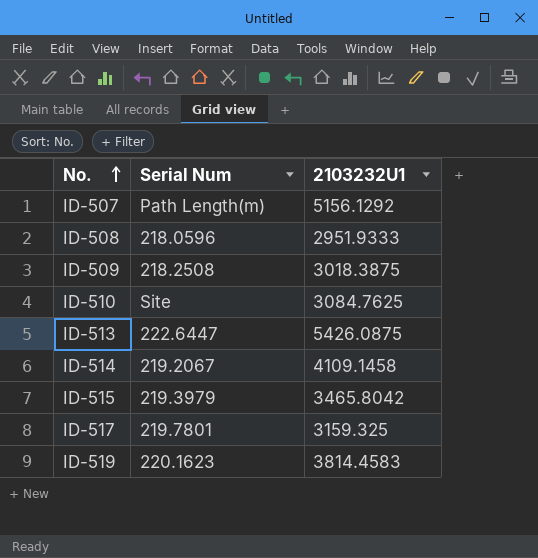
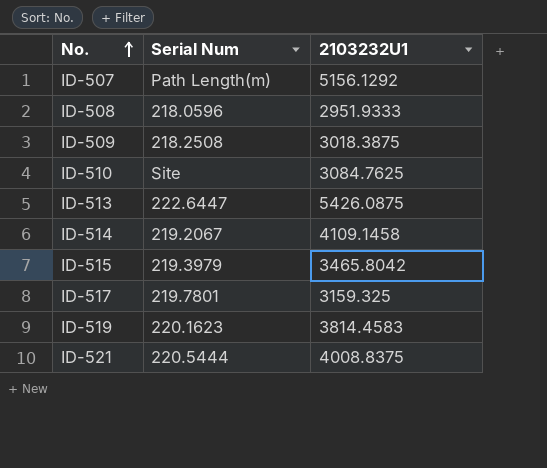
row ID-521: none -> 220.5444 | 4008.8375

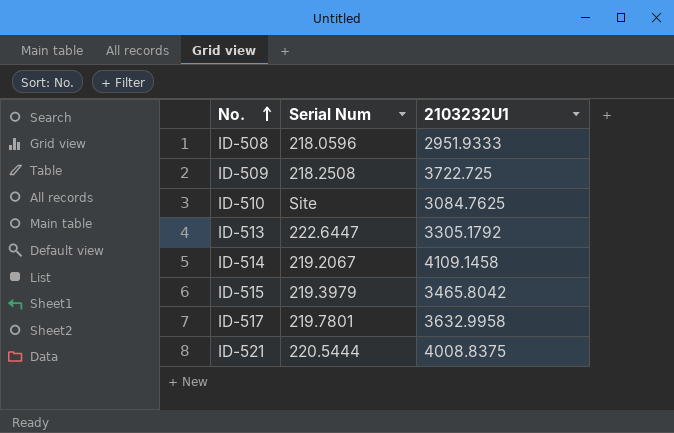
row ID-507: Path Length(m) | 5156.1292 -> none
row ID-519: 220.1623 | 3814.4583 -> none
ID-509 | 2103232U1: 3018.3875 -> 3722.725
ID-513 | 2103232U1: 5426.0875 -> 3305.1792
ID-517 | 2103232U1: 3159.325 -> 3632.9958

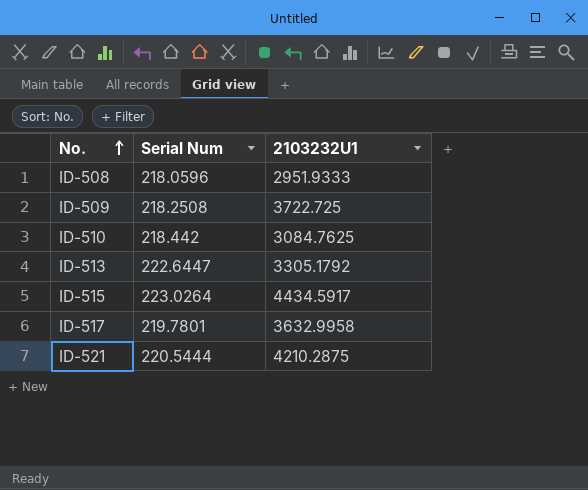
row ID-514: 219.2067 | 4109.1458 -> none
ID-510 | Serial Num: Site -> 218.442
ID-515 | Serial Num: 219.3979 -> 223.0264
ID-515 | 2103232U1: 3465.8042 -> 4434.5917
ID-521 | 2103232U1: 4008.8375 -> 4210.2875

